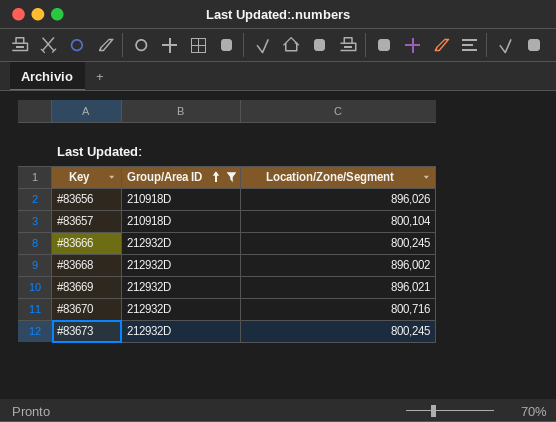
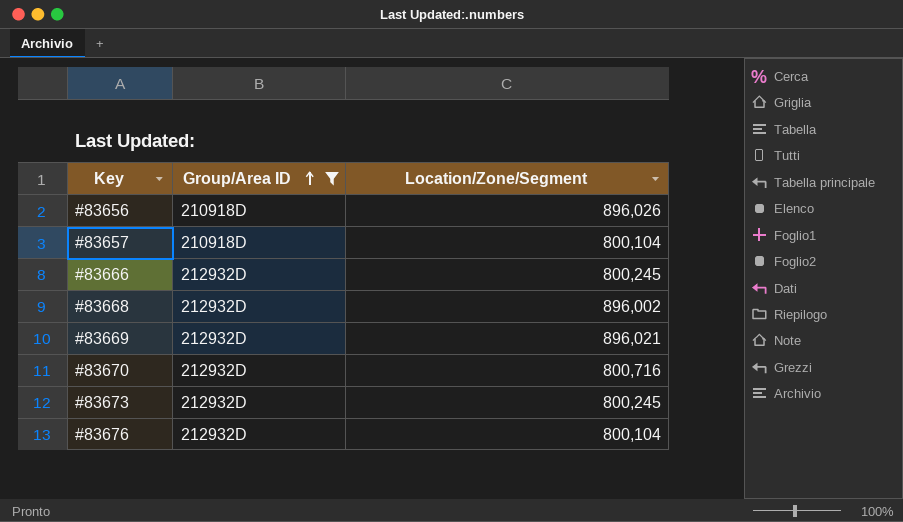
row #83676: none -> 212932D | 800,104

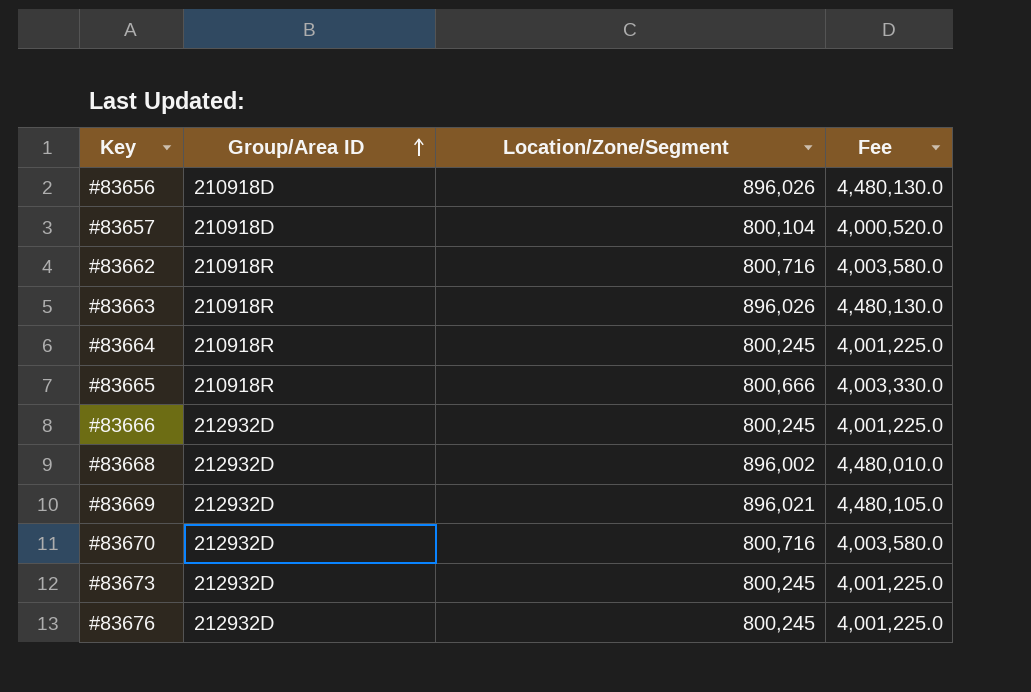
filter: Group/Area ID != 210918R -> none
column Fee | formula: none -> [Location/Zone/Segment] * 5
#83676 | Location/Zone/Segment: 800,104 -> 800,245

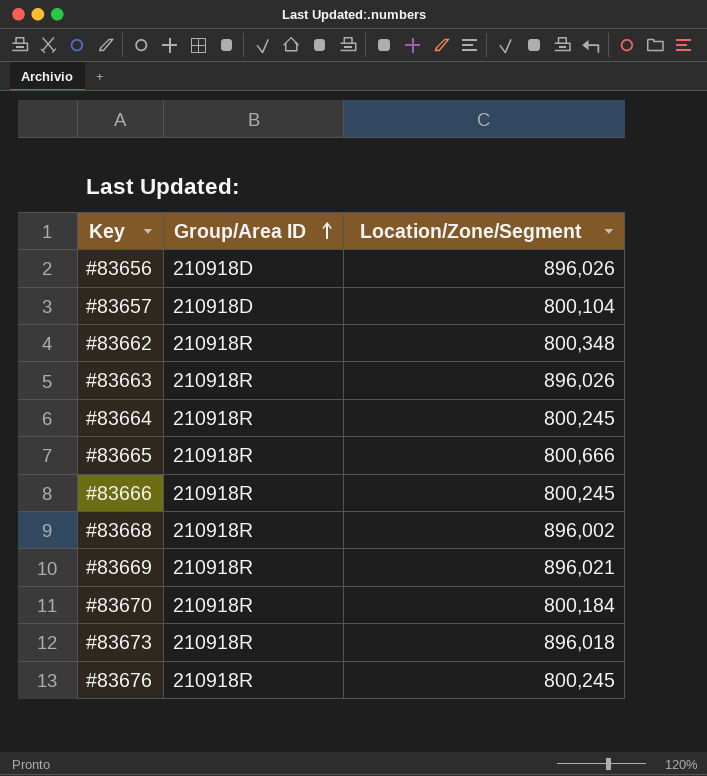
column Fee | formula: [Location/Zone/Segment] * 5 -> none
#83662 | Location/Zone/Segment: 800,716 -> 800,348
#83666 | Group/Area ID: 212932D -> 210918R
#83668 | Group/Area ID: 212932D -> 210918R
#83669 | Group/Area ID: 212932D -> 210918R
#83670 | Group/Area ID: 212932D -> 210918R
#83670 | Location/Zone/Segment: 800,716 -> 800,184
#83673 | Group/Area ID: 212932D -> 210918R
#83673 | Location/Zone/Segment: 800,245 -> 896,018
#83676 | Group/Area ID: 212932D -> 210918R

